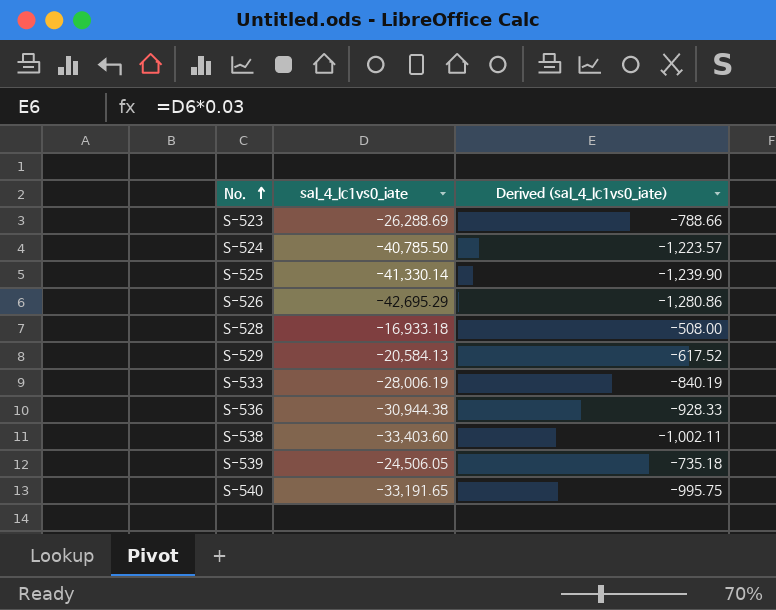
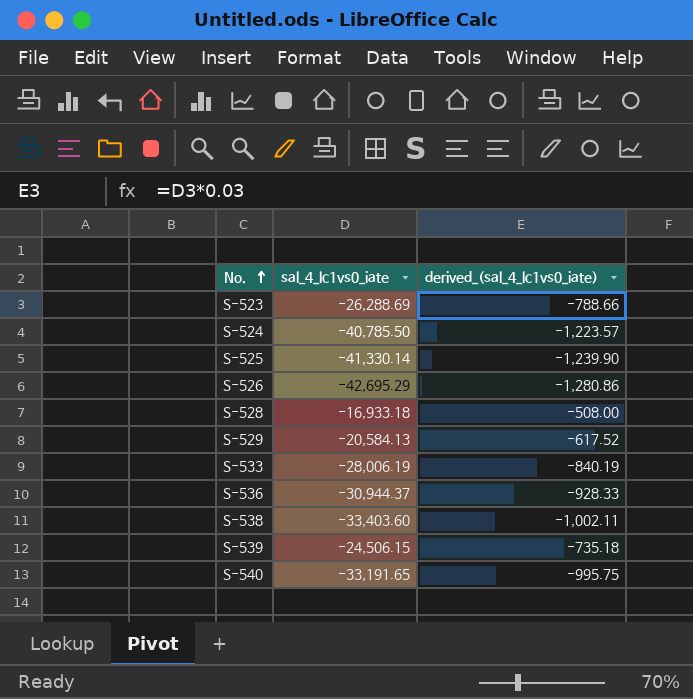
column name: Derived (sal_4_lc1vs0_iate) -> derived_(sal_4_lc1vs0_iate)
S-536 | sal_4_lc1vs0_iate: -30,944.38 -> -30,944.37
S-539 | sal_4_lc1vs0_iate: -24,506.05 -> -24,506.15

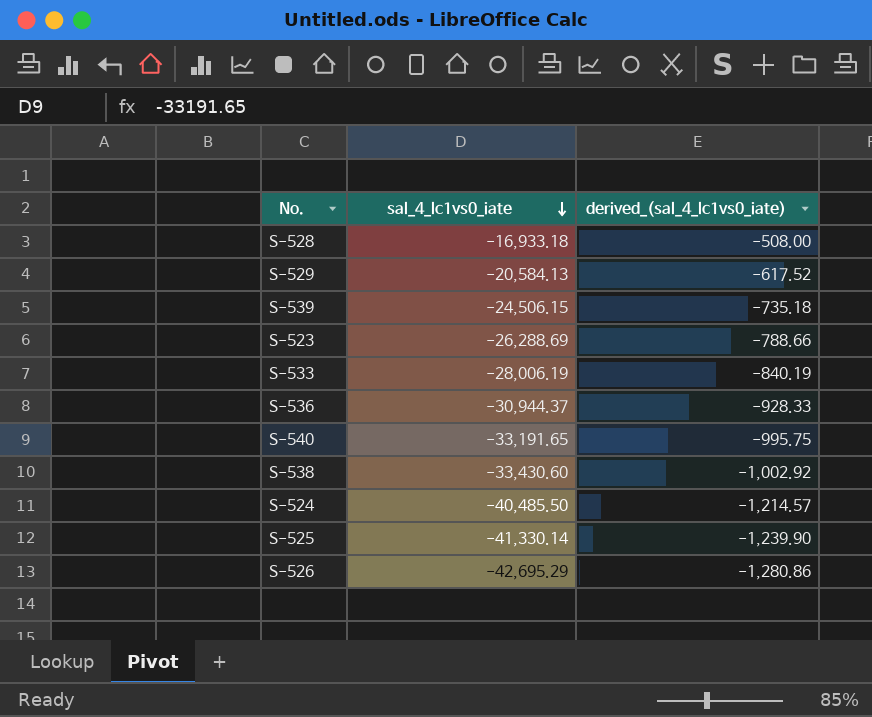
row order: No. ascending -> sal_4_lc1vs0_iate descending
S-538 | sal_4_lc1vs0_iate: -33,403.60 -> -33,430.60
S-538 | derived_(sal_4_lc1vs0_iate): -1,002.11 -> -1,002.92
S-524 | sal_4_lc1vs0_iate: -40,785.50 -> -40,485.50
S-524 | derived_(sal_4_lc1vs0_iate): -1,223.57 -> -1,214.57

